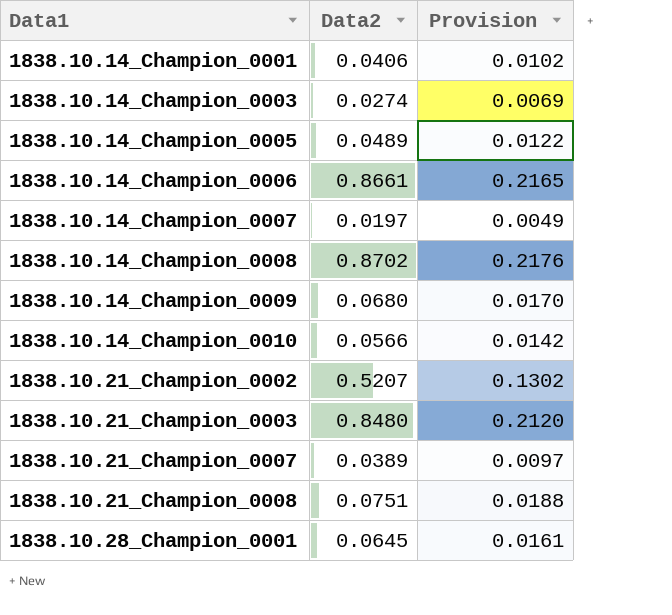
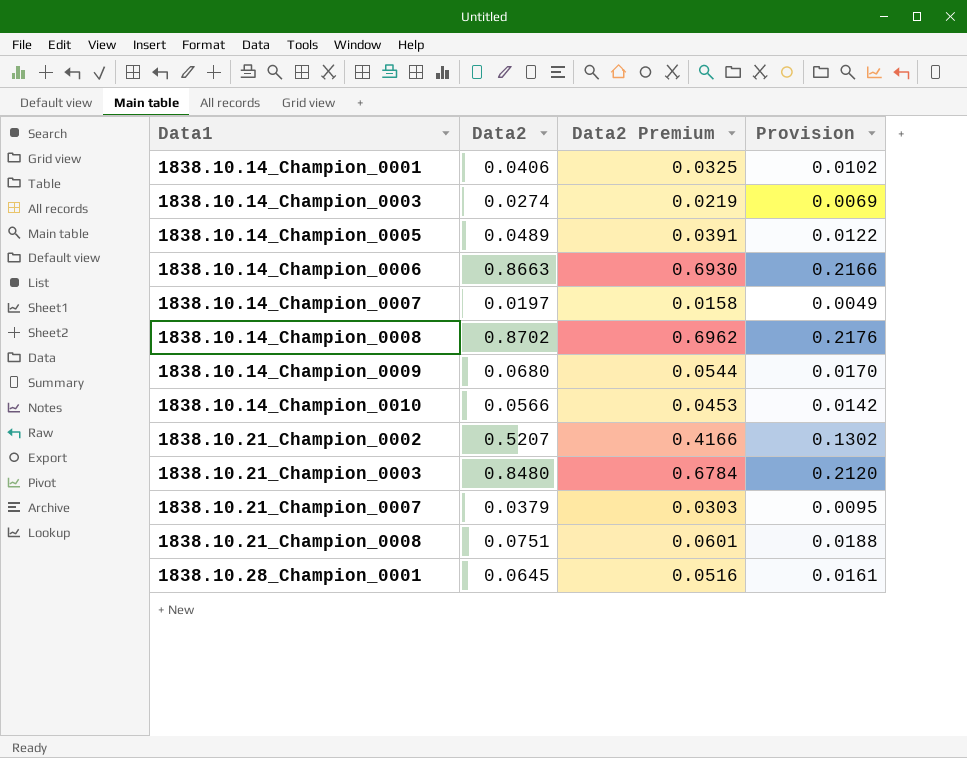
column Data2 Premium | formula: none -> [Data2] * 0.8
1838.10.14_Champion_0006 | Data2: 0.8661 -> 0.8663
1838.10.14_Champion_0006 | Provision: 0.2165 -> 0.2166
1838.10.21_Champion_0007 | Data2: 0.0389 -> 0.0379
1838.10.21_Champion_0007 | Provision: 0.0097 -> 0.0095

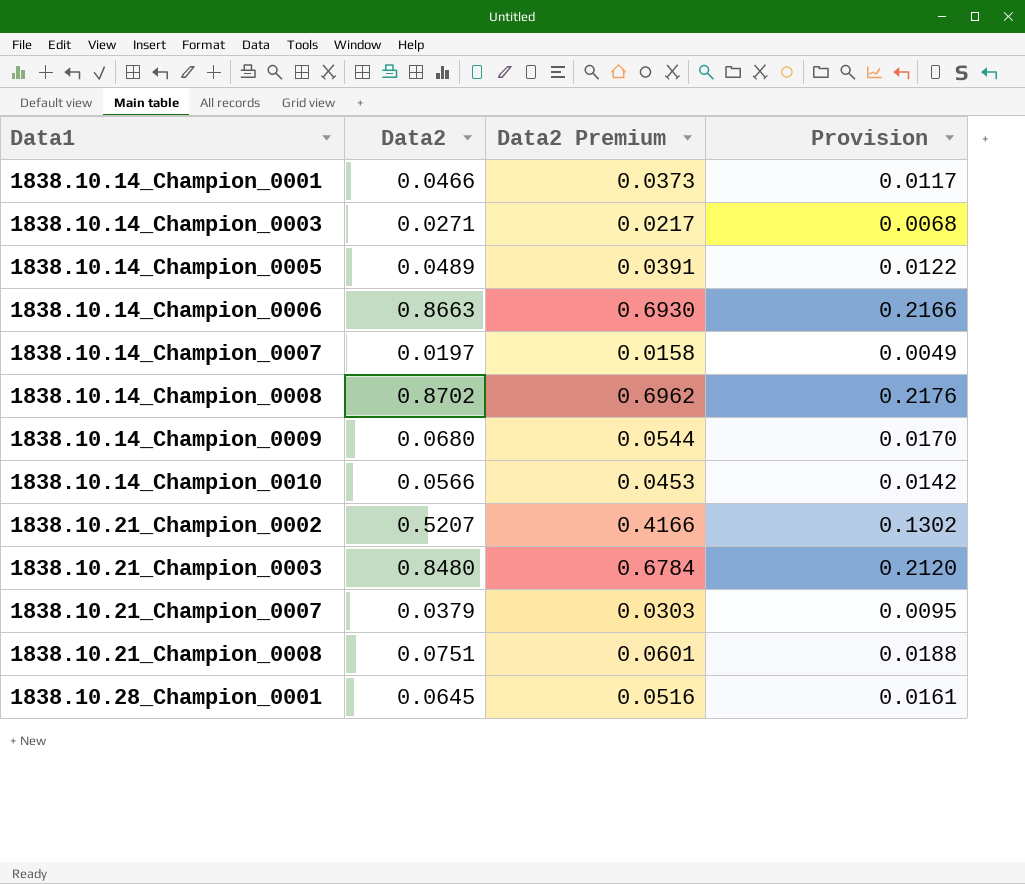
1838.10.14_Champion_0001 | Data2: 0.0406 -> 0.0466
1838.10.14_Champion_0001 | Data2 Premium: 0.0325 -> 0.0373
1838.10.14_Champion_0001 | Provision: 0.0102 -> 0.0117
1838.10.14_Champion_0003 | Data2: 0.0274 -> 0.0271
1838.10.14_Champion_0003 | Data2 Premium: 0.0219 -> 0.0217
1838.10.14_Champion_0003 | Provision: 0.0069 -> 0.0068

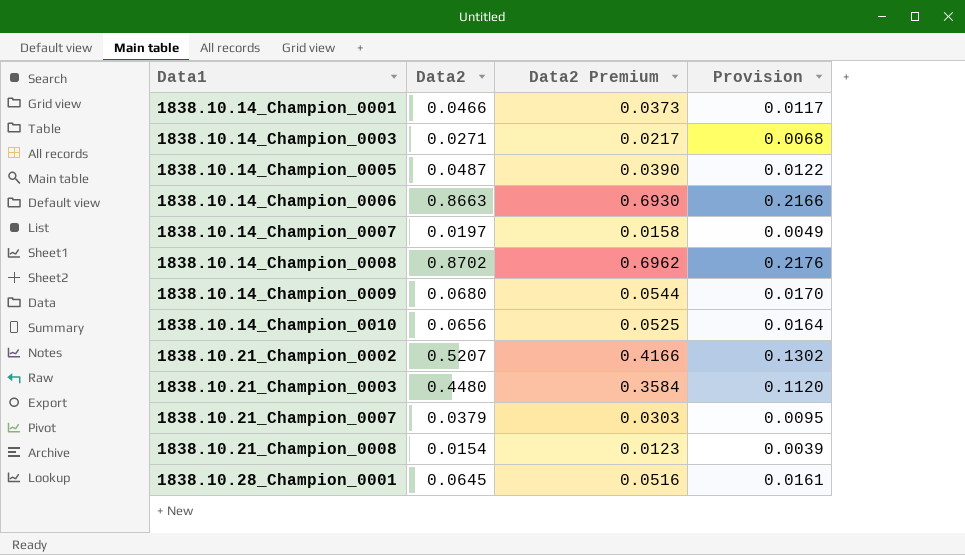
1838.10.14_Champion_0005 | Data2: 0.0489 -> 0.0487
1838.10.14_Champion_0005 | Data2 Premium: 0.0391 -> 0.0390
1838.10.14_Champion_0010 | Data2: 0.0566 -> 0.0656
1838.10.14_Champion_0010 | Data2 Premium: 0.0453 -> 0.0525
1838.10.14_Champion_0010 | Provision: 0.0142 -> 0.0164
1838.10.21_Champion_0003 | Data2: 0.8480 -> 0.4480
1838.10.21_Champion_0003 | Data2 Premium: 0.6784 -> 0.3584
1838.10.21_Champion_0003 | Provision: 0.2120 -> 0.1120
1838.10.21_Champion_0008 | Data2: 0.0751 -> 0.0154
1838.10.21_Champion_0008 | Data2 Premium: 0.0601 -> 0.0123
1838.10.21_Champion_0008 | Provision: 0.0188 -> 0.0039

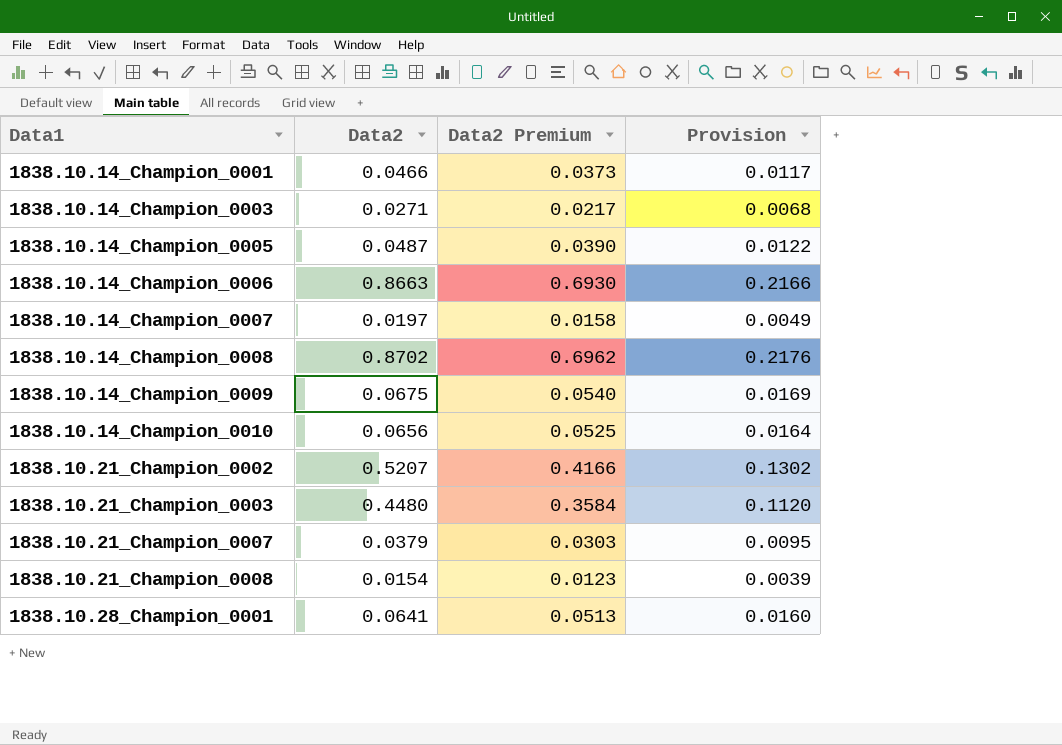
1838.10.14_Champion_0009 | Data2: 0.0680 -> 0.0675
1838.10.14_Champion_0009 | Data2 Premium: 0.0544 -> 0.0540
1838.10.14_Champion_0009 | Provision: 0.0170 -> 0.0169
1838.10.28_Champion_0001 | Data2: 0.0645 -> 0.0641
1838.10.28_Champion_0001 | Data2 Premium: 0.0516 -> 0.0513
1838.10.28_Champion_0001 | Provision: 0.0161 -> 0.0160

